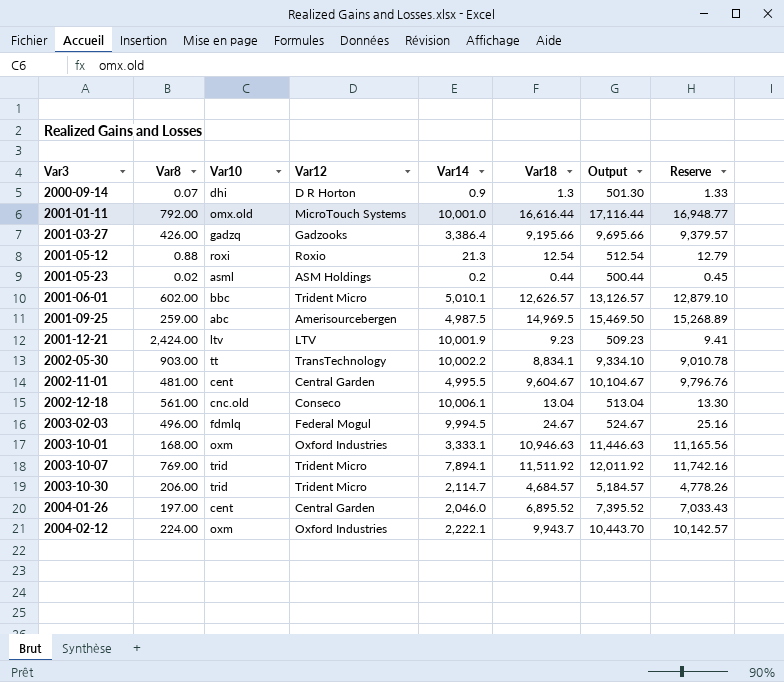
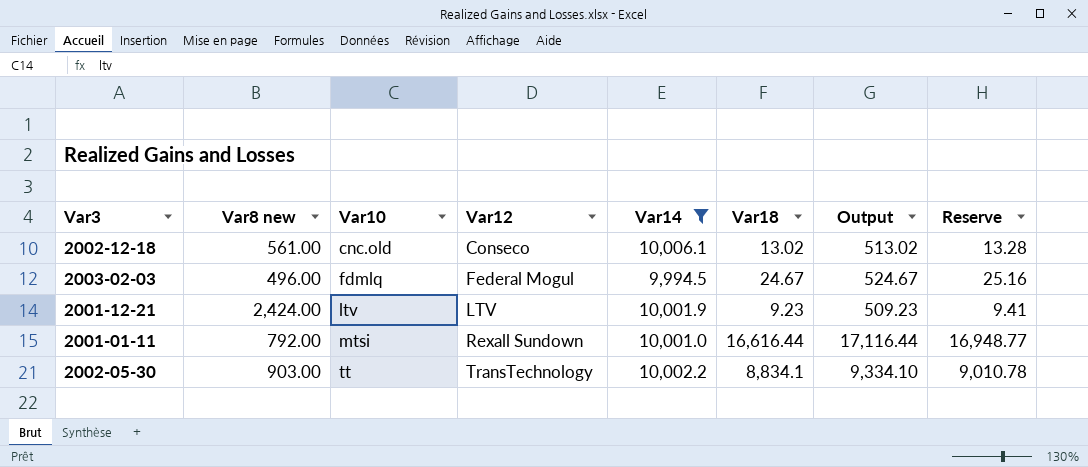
filter: none -> Var14 >= 9,994.5
row order: Var3 ascending -> Var10 ascending
column name: Var8 -> Var8 new
2002-12-18 | Var18: 13.04 -> 13.02
2002-12-18 | Output: 513.04 -> 513.02
2002-12-18 | Reserve: 13.30 -> 13.28
2001-01-11 | Var10: omx.old -> mtsi
2001-01-11 | Var12: MicroTouch Systems -> Rexall Sundown

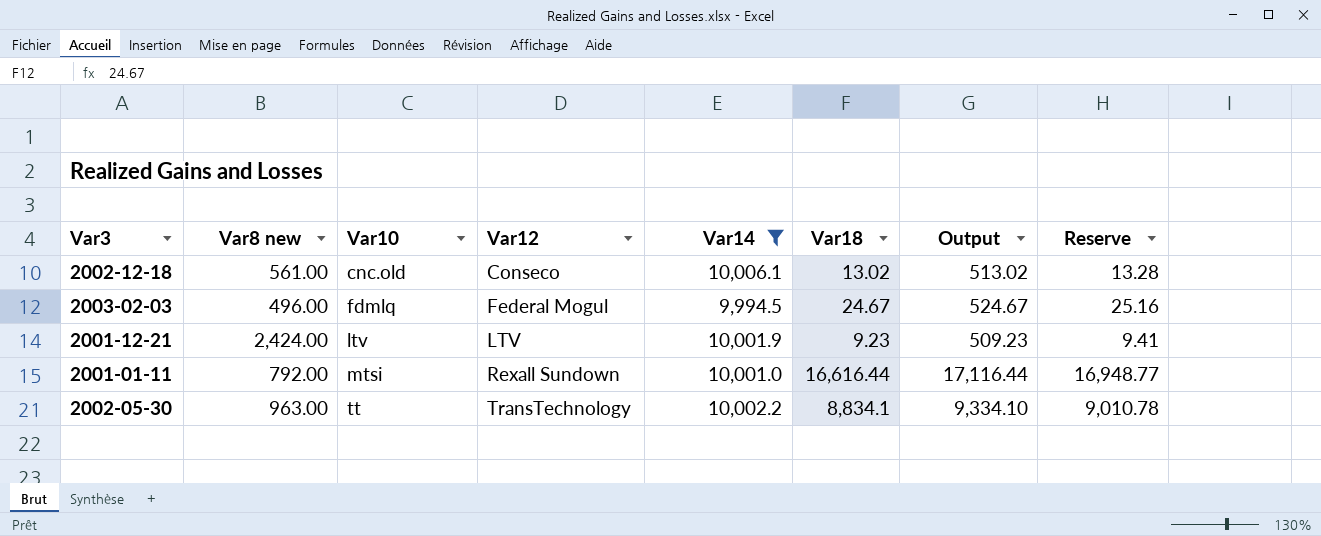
2002-05-30 | Var8 new: 903.00 -> 963.00

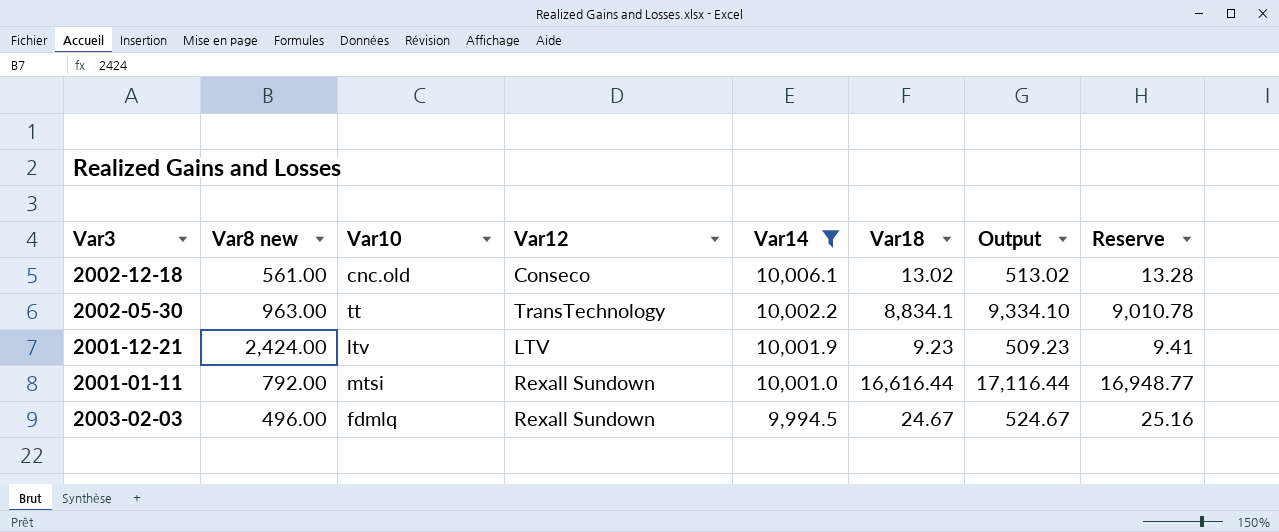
row order: Var10 ascending -> Var14 descending
2003-02-03 | Var12: Federal Mogul -> Rexall Sundown

